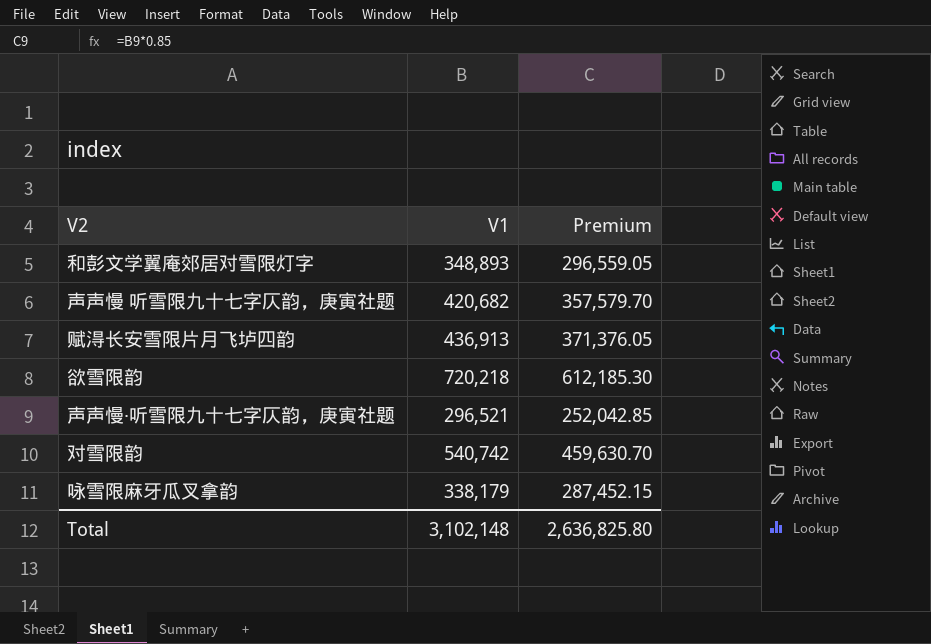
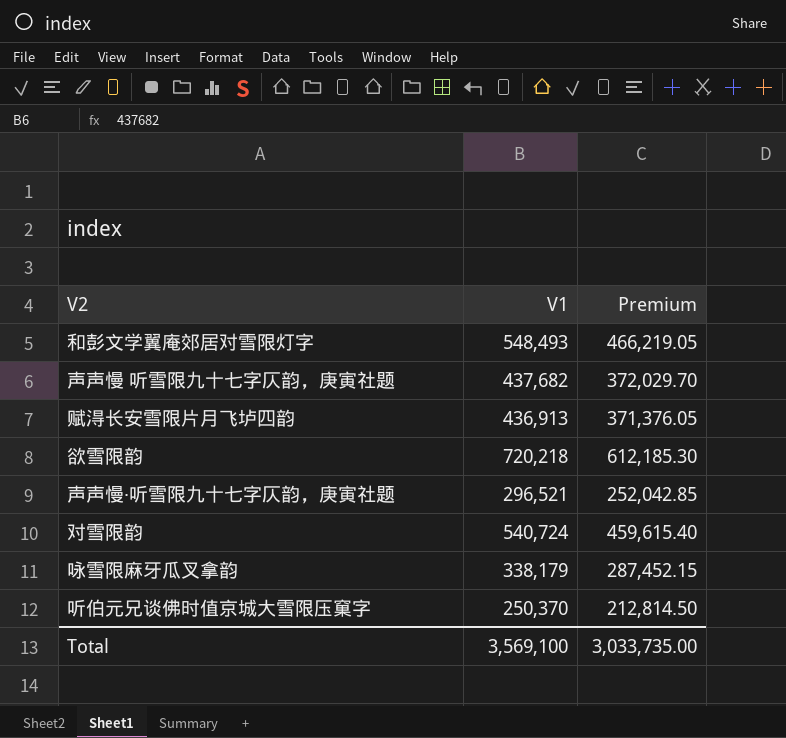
和彭文学翼庵郊居对雪限灯字 | V1: 348,893 -> 548,493
和彭文学翼庵郊居对雪限灯字 | Premium: 296,559.05 -> 466,219.05
声声慢 听雪限九十七字仄韵，庚寅社题 | V1: 420,682 -> 437,682
声声慢 听雪限九十七字仄韵，庚寅社题 | Premium: 357,579.70 -> 372,029.70
对雪限韵 | V1: 540,742 -> 540,724
对雪限韵 | Premium: 459,630.70 -> 459,615.40
row 听伯元兄谈佛时值京城大雪限压窠字: none -> 250,370 | 212,814.50
Total | V1: 3,102,148 -> 3,569,100
Total | Premium: 2,636,825.80 -> 3,033,735.00

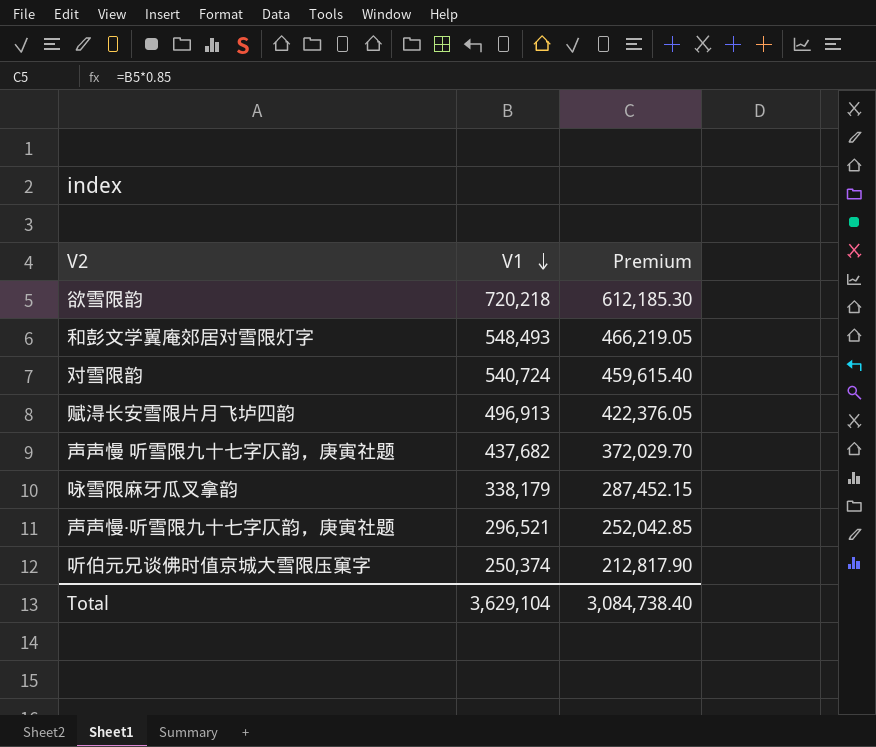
row order: none -> V1 descending
赋淂长安雪限片月飞垆四韵 | V1: 436,913 -> 496,913
赋淂长安雪限片月飞垆四韵 | Premium: 371,376.05 -> 422,376.05
听伯元兄谈佛时值京城大雪限压窠字 | V1: 250,370 -> 250,374
听伯元兄谈佛时值京城大雪限压窠字 | Premium: 212,814.50 -> 212,817.90
Total | V1: 3,569,100 -> 3,629,104
Total | Premium: 3,033,735.00 -> 3,084,738.40

